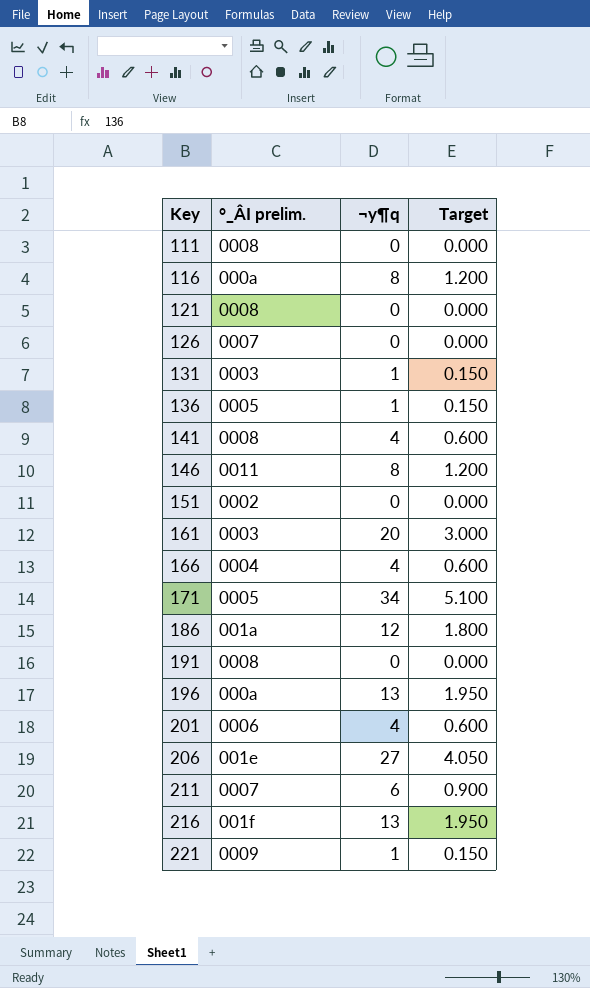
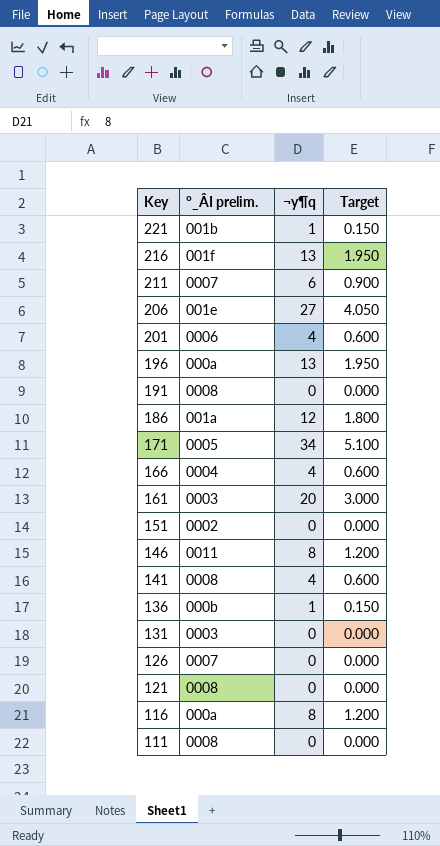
row order: Key ascending -> Key descending
221 | °_ÂI prelim.: 0009 -> 001b
136 | °_ÂI prelim.: 0005 -> 000b
131 | ¬y¶q: 1 -> 0
131 | Target: 0.150 -> 0.000

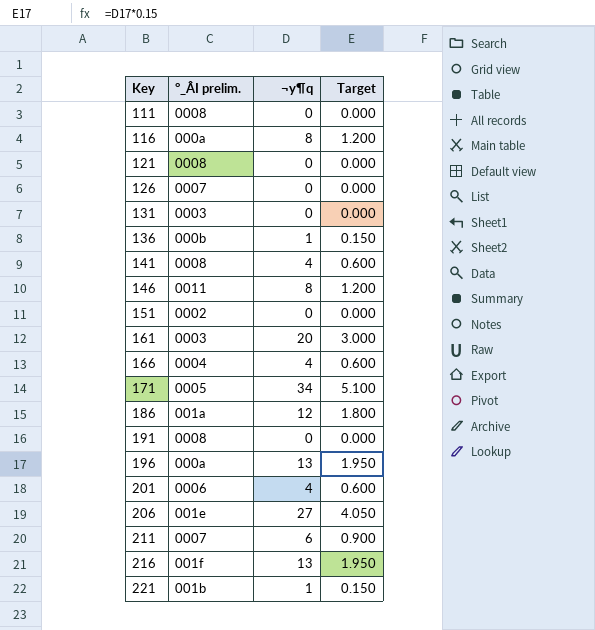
row order: Key descending -> Key ascending

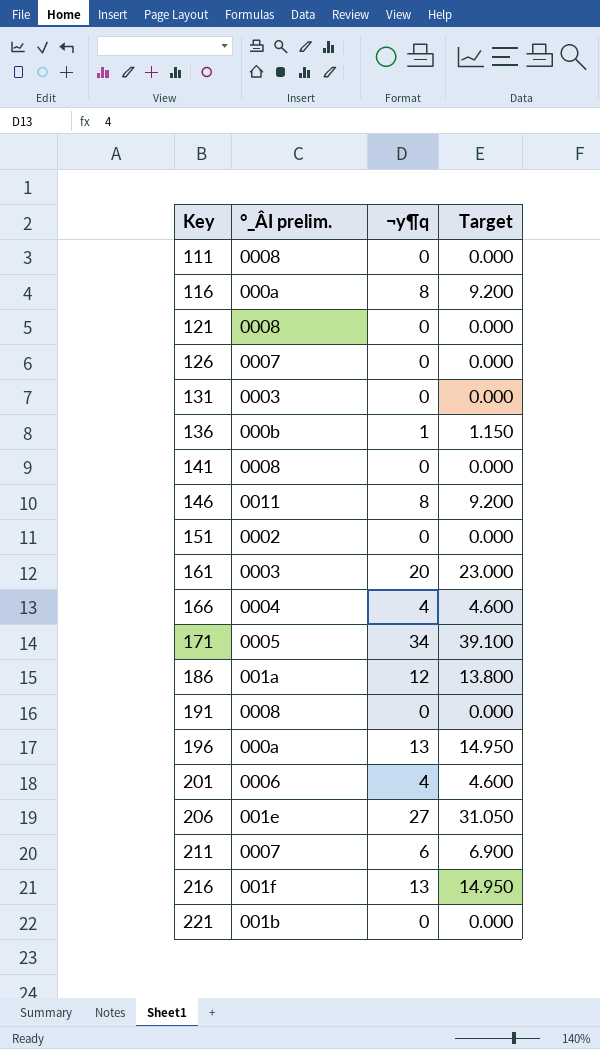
column Target | formula: [¬y¶q] * 0.15 -> [¬y¶q] * 1.15
141 | ¬y¶q: 4 -> 0
221 | ¬y¶q: 1 -> 0

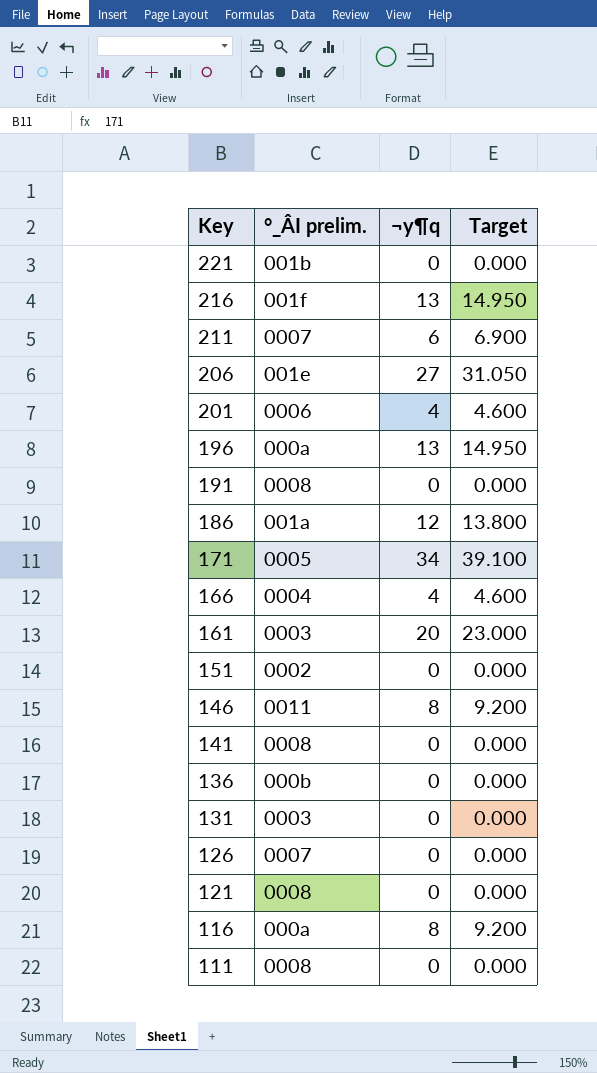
row order: Key ascending -> Key descending
136 | ¬y¶q: 1 -> 0
136 | Target: 1.150 -> 0.000

